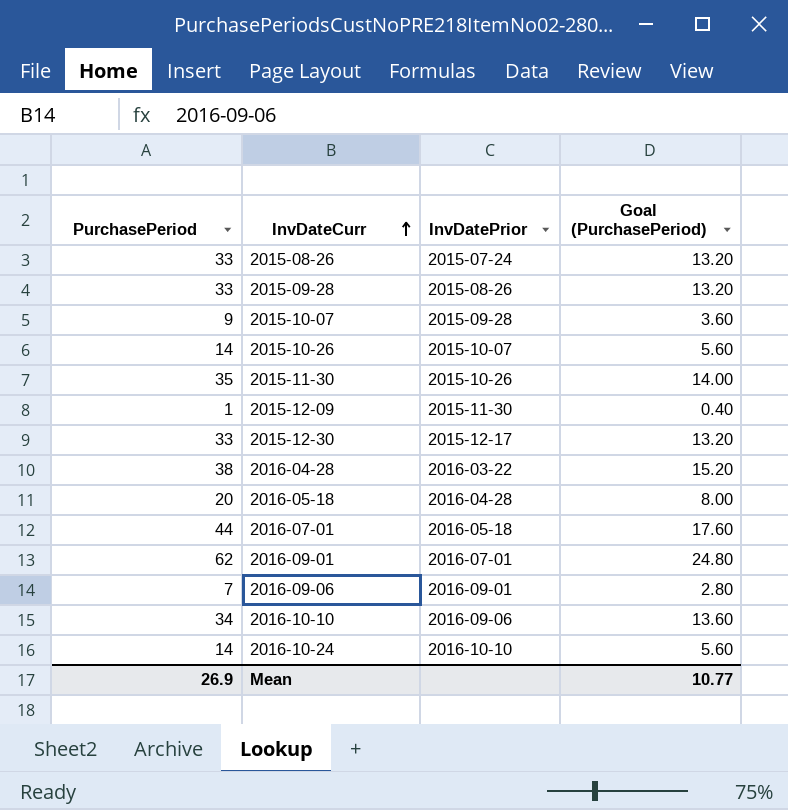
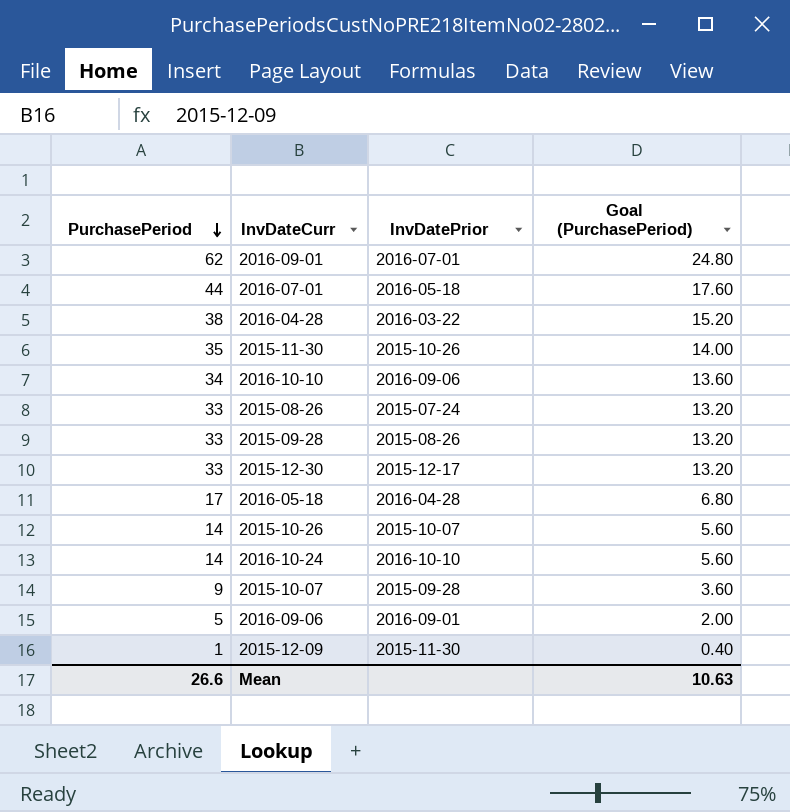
row order: InvDateCurr ascending -> PurchasePeriod descending
2016-05-18 | PurchasePeriod: 20 -> 17
2016-05-18 | Goal (PurchasePeriod): 8.00 -> 6.80
2016-09-06 | PurchasePeriod: 7 -> 5
2016-09-06 | Goal (PurchasePeriod): 2.80 -> 2.00
Mean | PurchasePeriod: 26.9 -> 26.6
Mean | Goal (PurchasePeriod): 10.77 -> 10.63

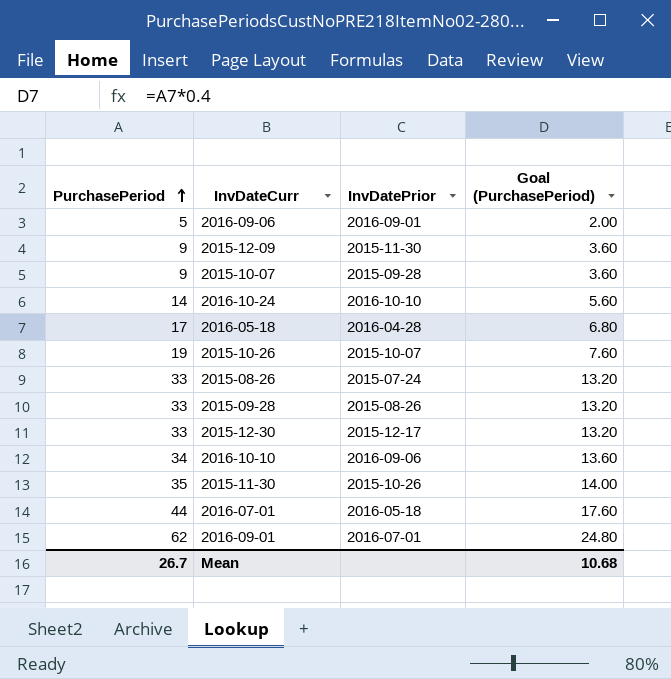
row order: PurchasePeriod descending -> PurchasePeriod ascending
row 2016-04-28: 38 | 2016-03-22 | 15.20 -> none
2015-12-09 | PurchasePeriod: 1 -> 9
2015-12-09 | Goal (PurchasePeriod): 0.40 -> 3.60
2015-10-26 | PurchasePeriod: 14 -> 19
2015-10-26 | Goal (PurchasePeriod): 5.60 -> 7.60
Mean | PurchasePeriod: 26.6 -> 26.7
Mean | Goal (PurchasePeriod): 10.63 -> 10.68

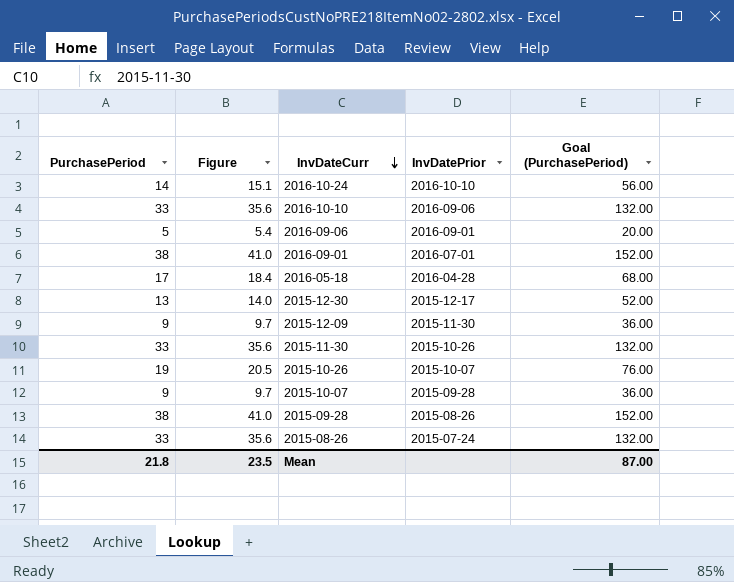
row order: PurchasePeriod ascending -> InvDateCurr descending
column Figure | formula: none -> [PurchasePeriod] * 1.08
column Goal (PurchasePeriod) | formula: [PurchasePeriod] * 0.4 -> [PurchasePeriod] * 4
row 2016-07-01: 44 | 2016-05-18 | 17.60 -> none
2016-10-10 | PurchasePeriod: 34 -> 33
2016-09-01 | PurchasePeriod: 62 -> 38
2015-12-30 | PurchasePeriod: 33 -> 13
2015-11-30 | PurchasePeriod: 35 -> 33
2015-09-28 | PurchasePeriod: 33 -> 38
Mean | PurchasePeriod: 26.7 -> 21.8
Mean | Goal (PurchasePeriod): 10.68 -> 87.00

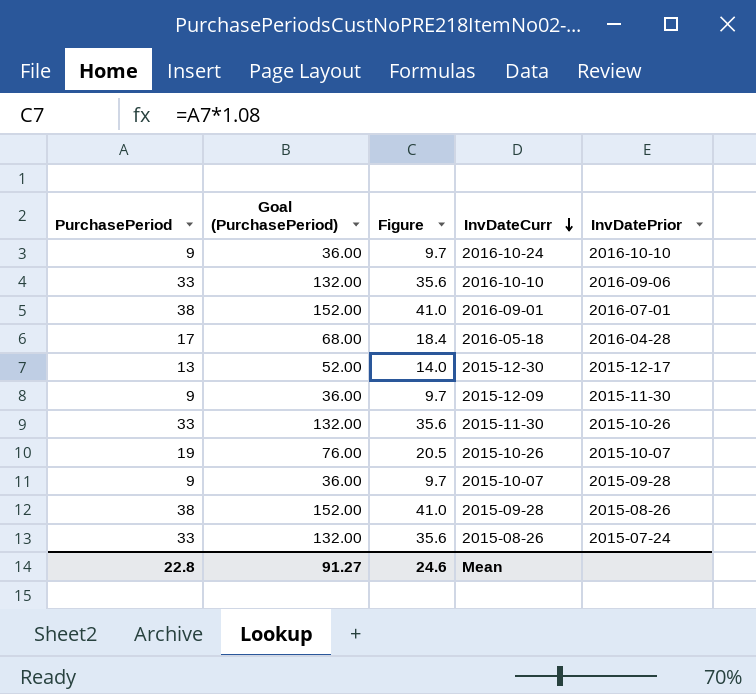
column Goal (PurchasePeriod) | position: 5 -> 2
row 2016-09-06: 5 | 5.4 | 2016-09-01 | 20.00 -> none
2016-10-24 | PurchasePeriod: 14 -> 9
2016-10-24 | Goal (PurchasePeriod): 56.00 -> 36.00
2016-10-24 | Figure: 15.1 -> 9.7
Mean | PurchasePeriod: 21.8 -> 22.8
Mean | Goal (PurchasePeriod): 87.00 -> 91.27
Mean | Figure: 23.5 -> 24.6

